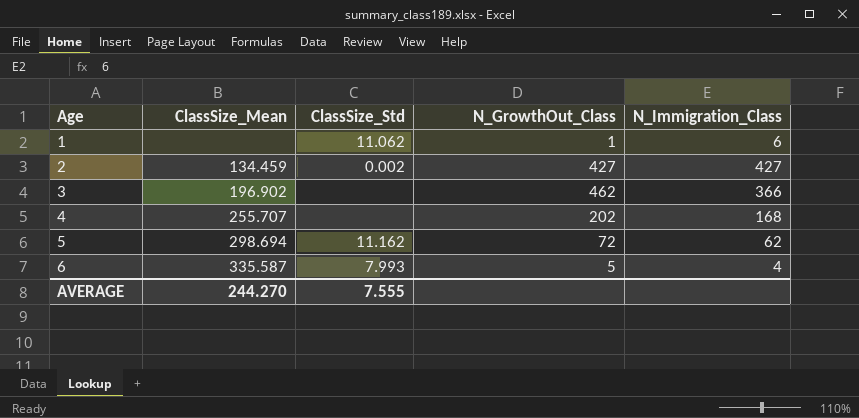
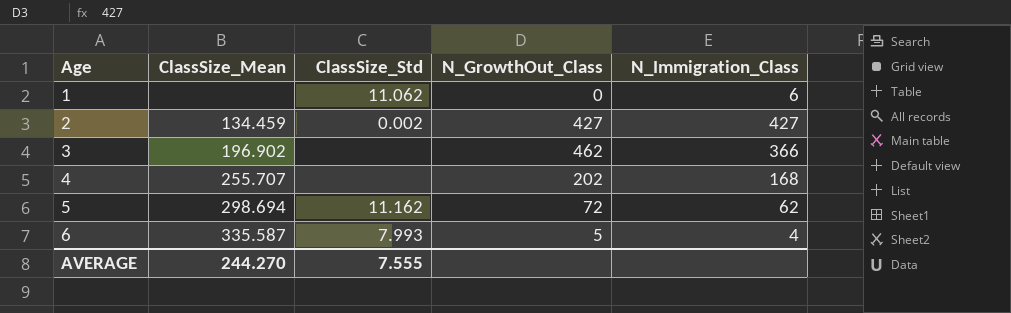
1 | N_GrowthOut_Class: 1 -> 0

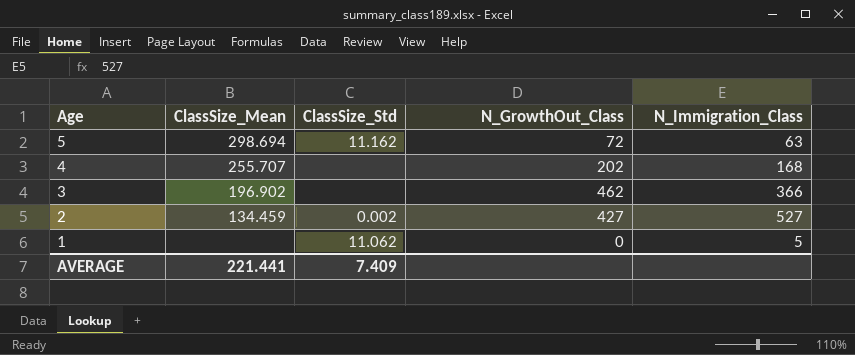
row order: Age ascending -> Age descending
row 6: 335.587 | 7.993 | 5 | 4 -> none
5 | N_Immigration_Class: 62 -> 63
2 | N_Immigration_Class: 427 -> 527
1 | N_Immigration_Class: 6 -> 5
AVERAGE | ClassSize_Mean: 244.270 -> 221.441
AVERAGE | ClassSize_Std: 7.555 -> 7.409

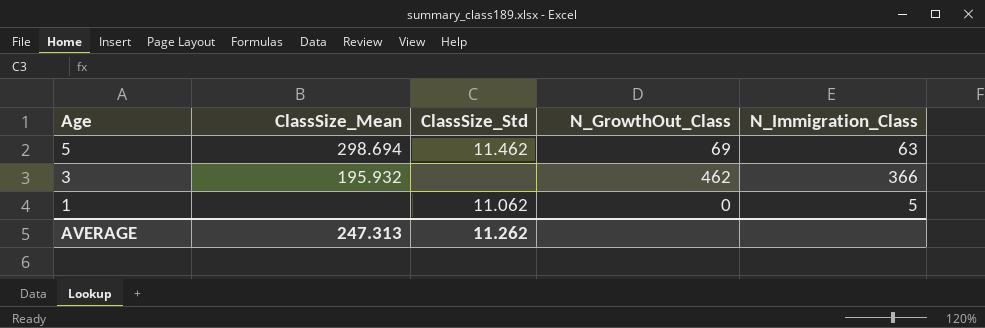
row 4: 255.707 | none | 202 | 168 -> none
row 2: 134.459 | 0.002 | 427 | 527 -> none
5 | ClassSize_Std: 11.162 -> 11.462
5 | N_GrowthOut_Class: 72 -> 69
3 | ClassSize_Mean: 196.902 -> 195.932
AVERAGE | ClassSize_Mean: 221.441 -> 247.313
AVERAGE | ClassSize_Std: 7.409 -> 11.262

